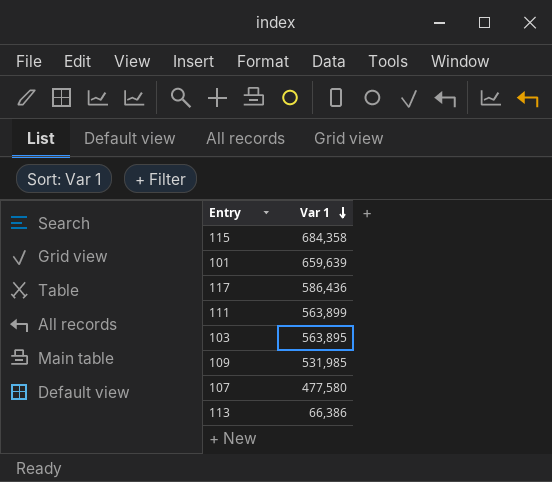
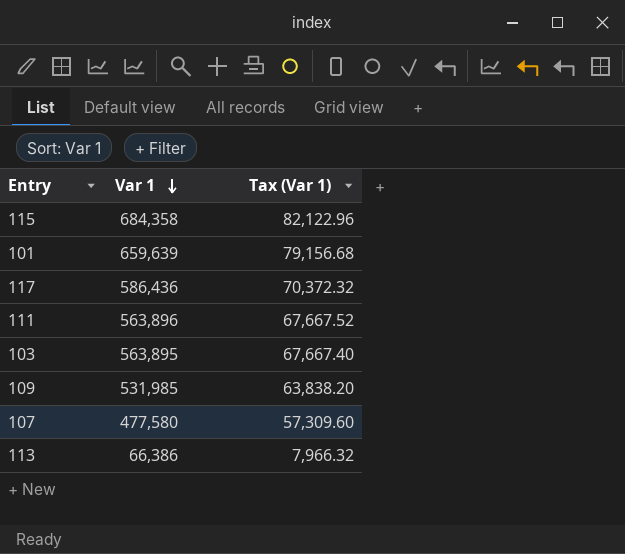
column Tax (Var 1) | formula: none -> [Var 1] * 0.12
111 | Var 1: 563,899 -> 563,896

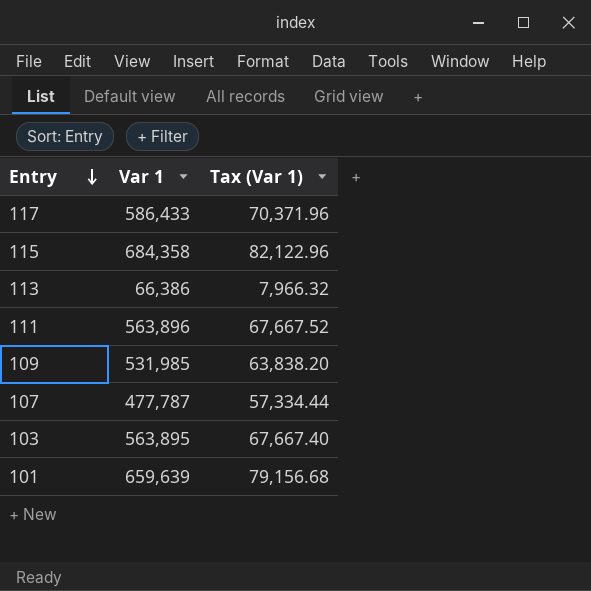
row order: Var 1 descending -> Entry descending
117 | Var 1: 586,436 -> 586,433
117 | Tax (Var 1): 70,372.32 -> 70,371.96
107 | Var 1: 477,580 -> 477,787
107 | Tax (Var 1): 57,309.60 -> 57,334.44

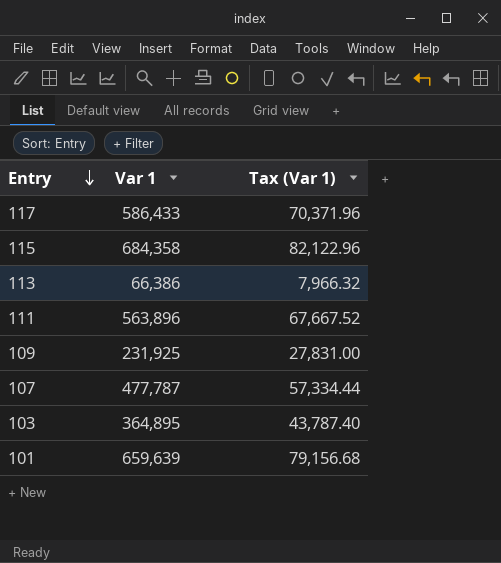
109 | Var 1: 531,985 -> 231,925
109 | Tax (Var 1): 63,838.20 -> 27,831.00
103 | Var 1: 563,895 -> 364,895
103 | Tax (Var 1): 67,667.40 -> 43,787.40

